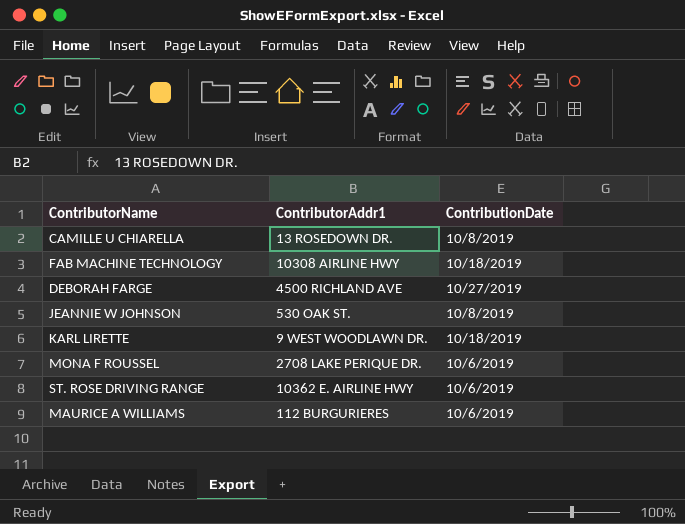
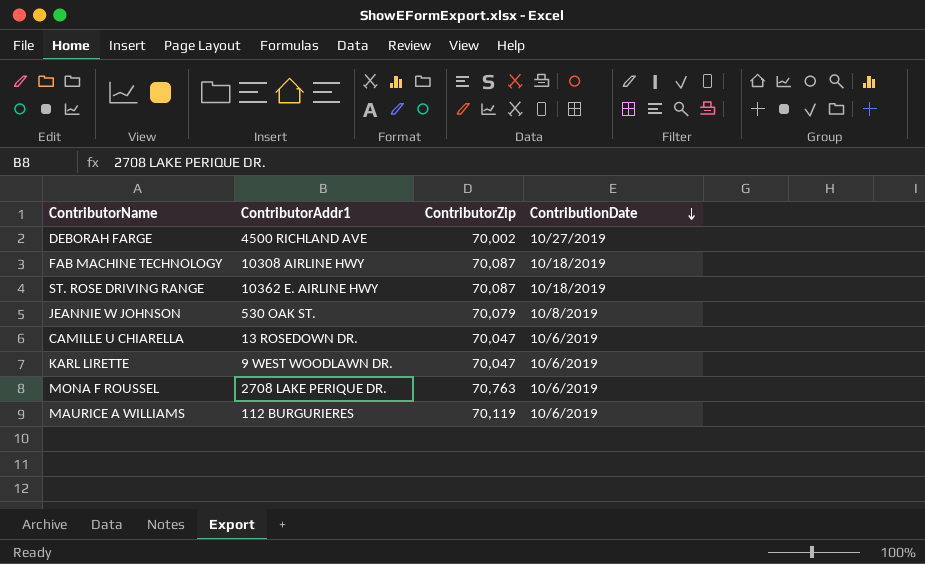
row order: none -> ContributionDate descending
column ContributorZip | position: none -> 3
ST. ROSE DRIVING RANGE | ContributionDate: 10/6/2019 -> 10/18/2019
CAMILLE U CHIARELLA | ContributionDate: 10/8/2019 -> 10/6/2019
KARL LIRETTE | ContributionDate: 10/18/2019 -> 10/6/2019

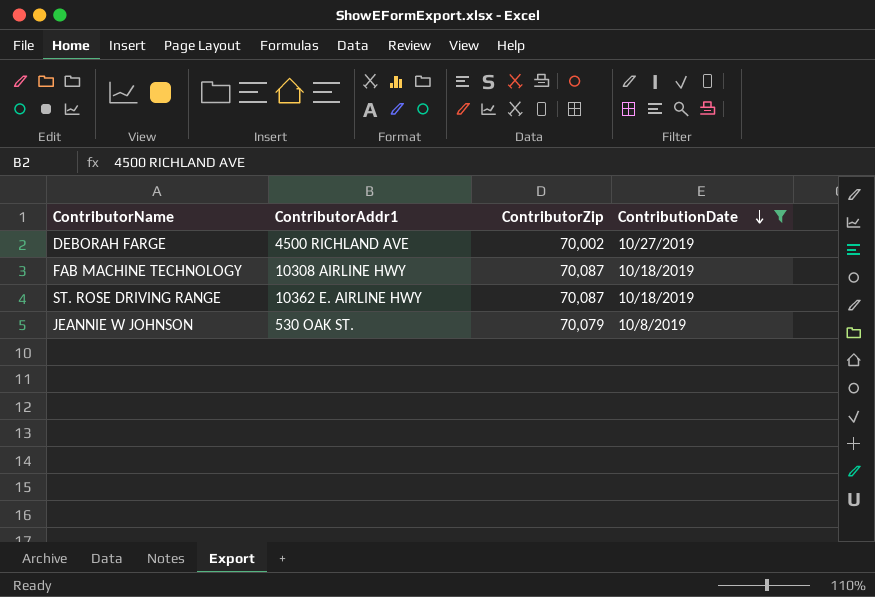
filter: none -> ContributionDate != 10/6/2019

